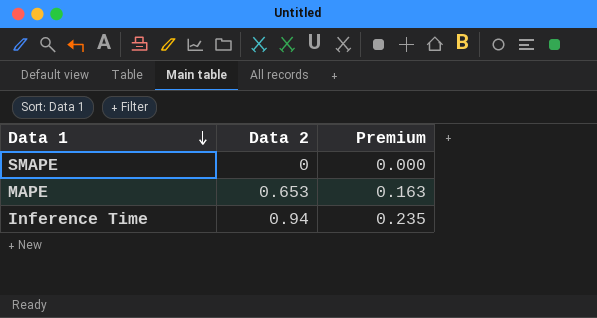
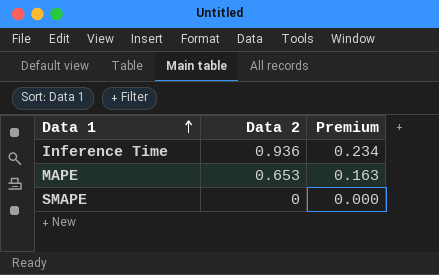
row order: Data 1 descending -> Data 1 ascending
Inference Time | Data 2: 0.94 -> 0.936
Inference Time | Premium: 0.235 -> 0.234

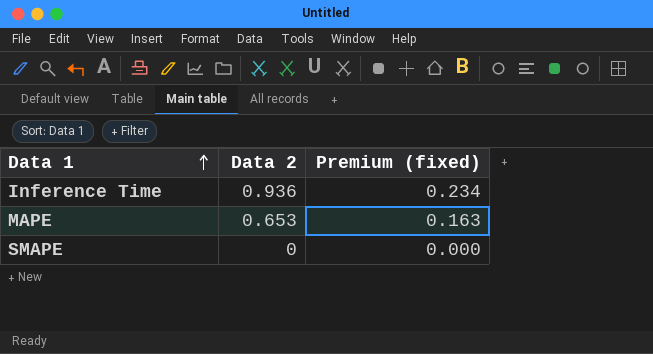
column name: Premium -> Premium (fixed)

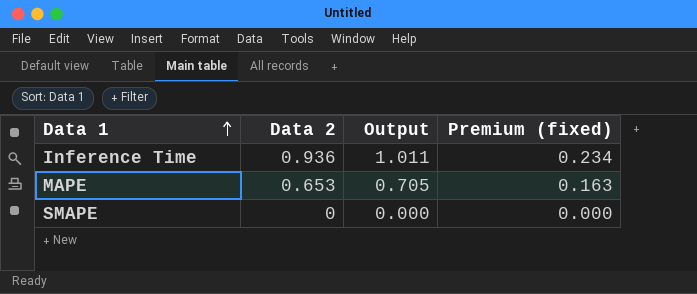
column Output | formula: none -> [Data 2] * 1.08

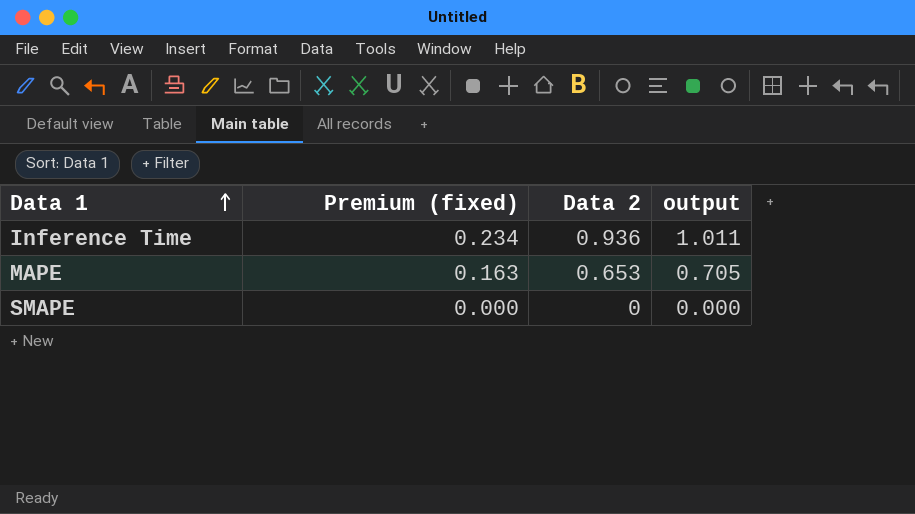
column Premium (fixed) | position: 4 -> 2
column name: Output -> output

